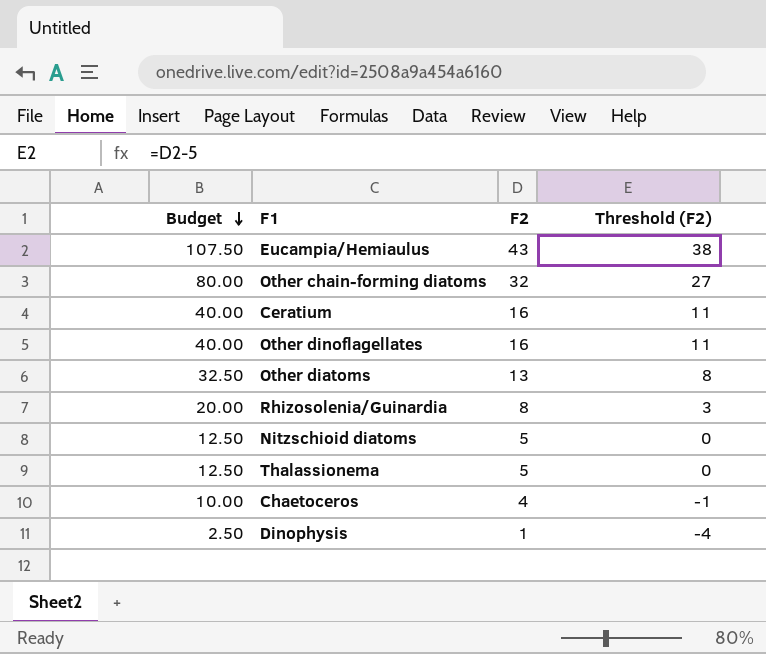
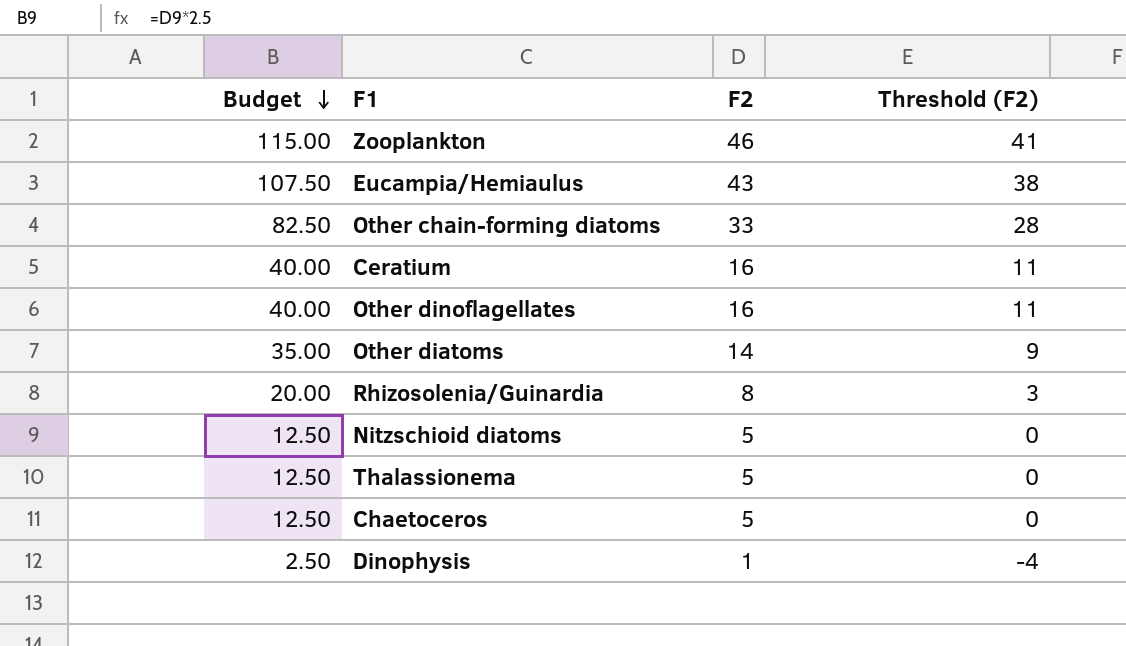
row Zooplankton: none -> 115.00 | 46 | 41
Other chain-forming diatoms | Budget: 80.00 -> 82.50
Other chain-forming diatoms | F2: 32 -> 33
Other chain-forming diatoms | Threshold (F2): 27 -> 28
Other diatoms | Budget: 32.50 -> 35.00
Other diatoms | F2: 13 -> 14
Other diatoms | Threshold (F2): 8 -> 9
Chaetoceros | Budget: 10.00 -> 12.50
Chaetoceros | F2: 4 -> 5
Chaetoceros | Threshold (F2): -1 -> 0

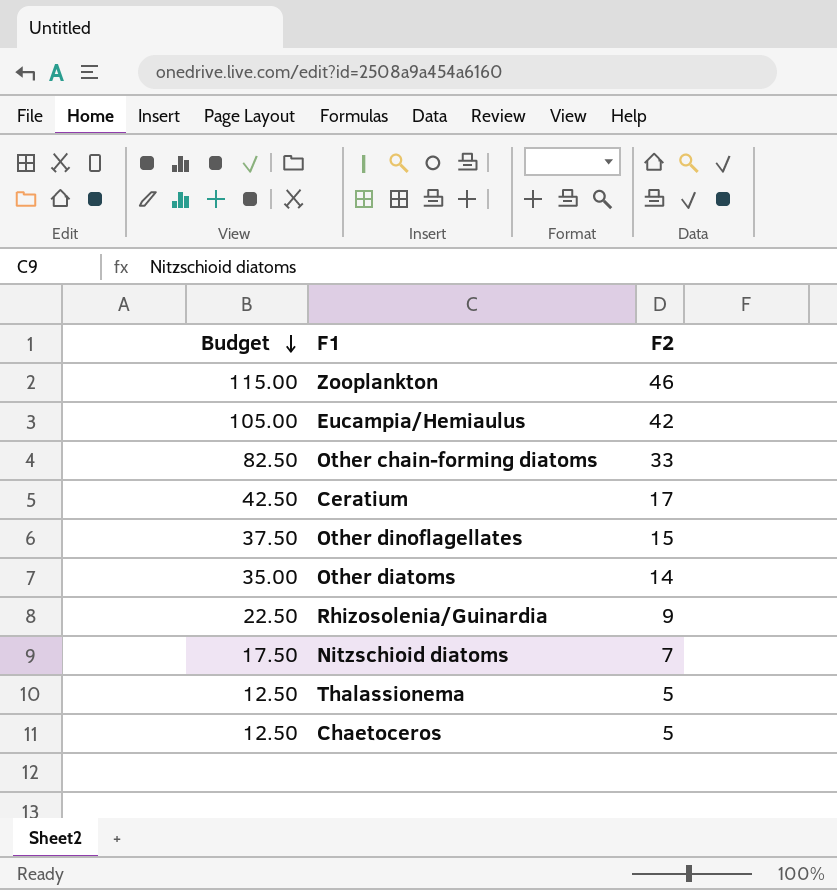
column Threshold (F2) | formula: [F2] - 5 -> none
row Dinophysis: 2.50 | 1 | -4 -> none
Eucampia/Hemiaulus | Budget: 107.50 -> 105.00
Eucampia/Hemiaulus | F2: 43 -> 42
Ceratium | Budget: 40.00 -> 42.50
Ceratium | F2: 16 -> 17
Other dinoflagellates | Budget: 40.00 -> 37.50
Other dinoflagellates | F2: 16 -> 15
Rhizosolenia/Guinardia | Budget: 20.00 -> 22.50
Rhizosolenia/Guinardia | F2: 8 -> 9
Nitzschioid diatoms | Budget: 12.50 -> 17.50
Nitzschioid diatoms | F2: 5 -> 7

